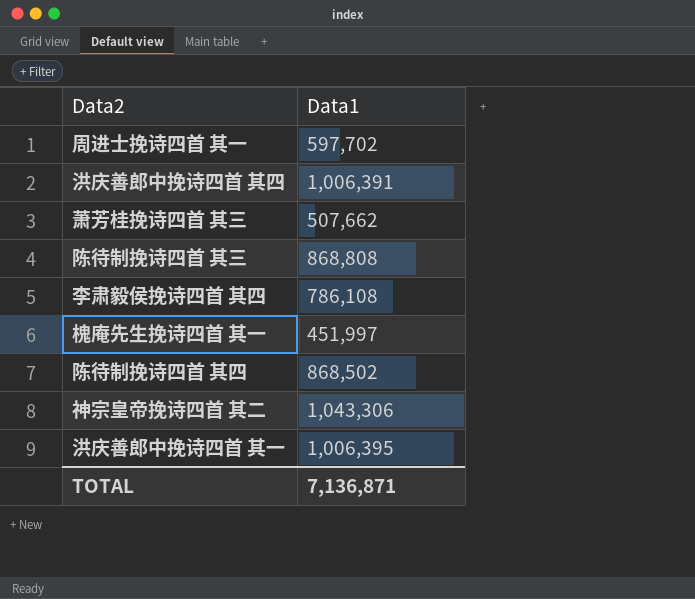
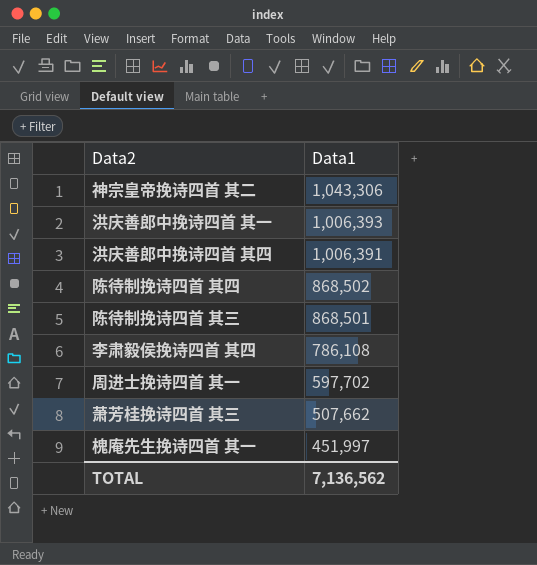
row order: none -> Data1 descending
洪庆善郎中挽诗四首 其一 | Data1: 1,006,395 -> 1,006,393
陈待制挽诗四首 其三 | Data1: 868,808 -> 868,501
TOTAL | Data1: 7,136,871 -> 7,136,562

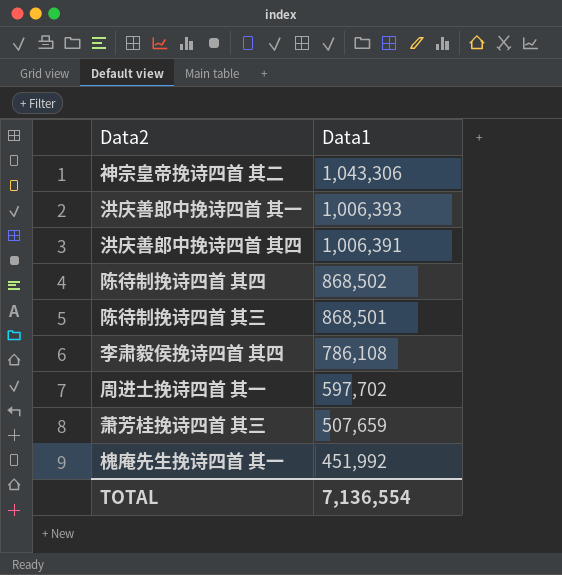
萧芳桂挽诗四首 其三 | Data1: 507,662 -> 507,659
槐庵先生挽诗四首 其一 | Data1: 451,997 -> 451,992
TOTAL | Data1: 7,136,562 -> 7,136,554

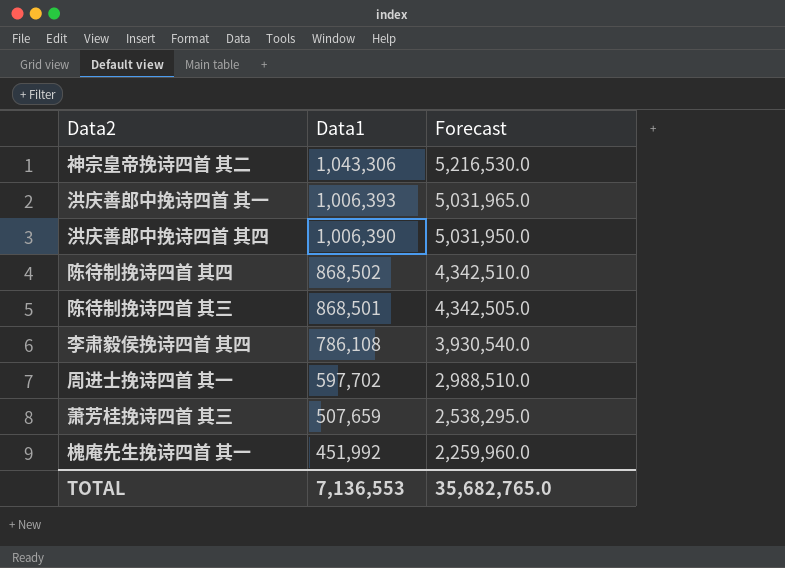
column Forecast | formula: none -> [Data1] * 5
洪庆善郎中挽诗四首 其四 | Data1: 1,006,391 -> 1,006,390
TOTAL | Data1: 7,136,554 -> 7,136,553

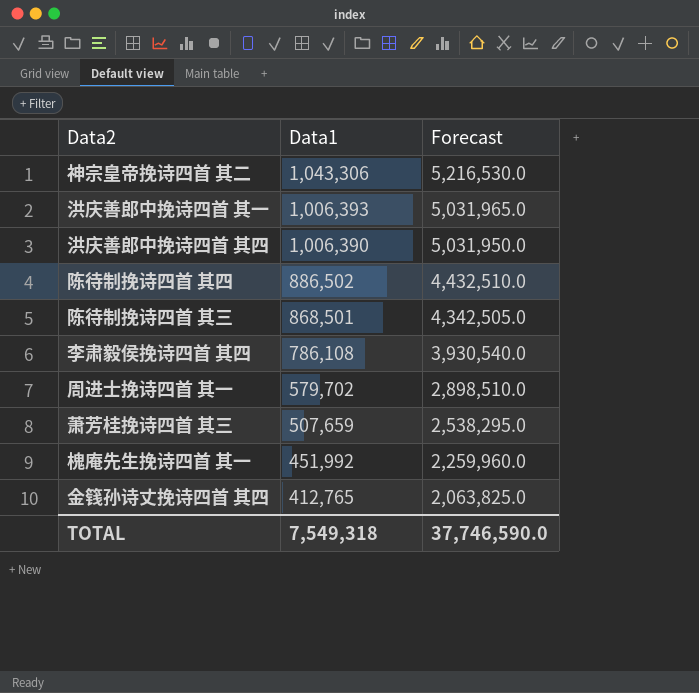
陈待制挽诗四首 其四 | Data1: 868,502 -> 886,502
陈待制挽诗四首 其四 | Forecast: 4,342,510.0 -> 4,432,510.0
周进士挽诗四首 其一 | Data1: 597,702 -> 579,702
周进士挽诗四首 其一 | Forecast: 2,988,510.0 -> 2,898,510.0
row 金篯孙诗丈挽诗四首 其四: none -> 412,765 | 2,063,825.0
TOTAL | Data1: 7,136,553 -> 7,549,318
TOTAL | Forecast: 35,682,765.0 -> 37,746,590.0

